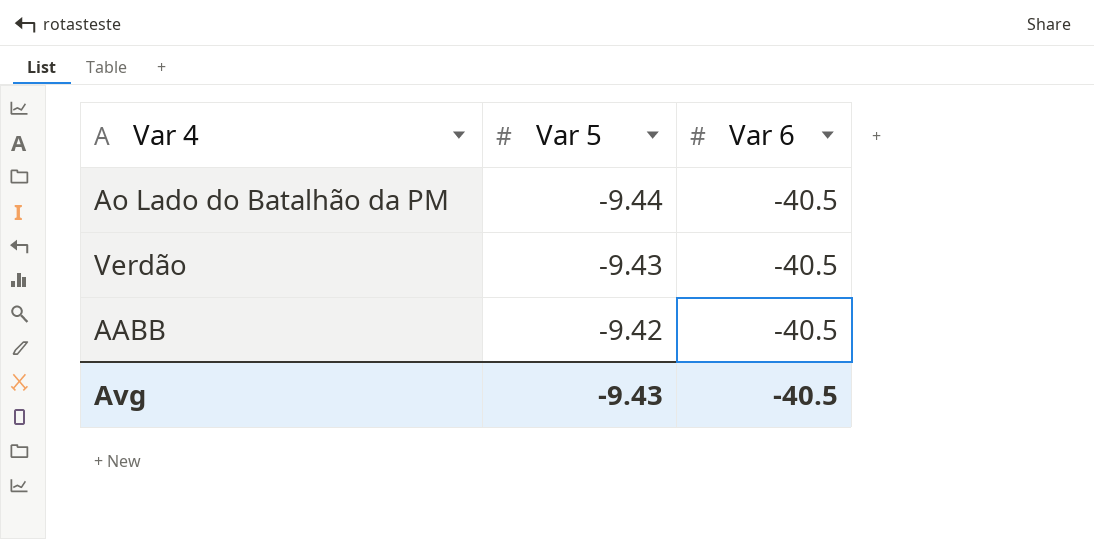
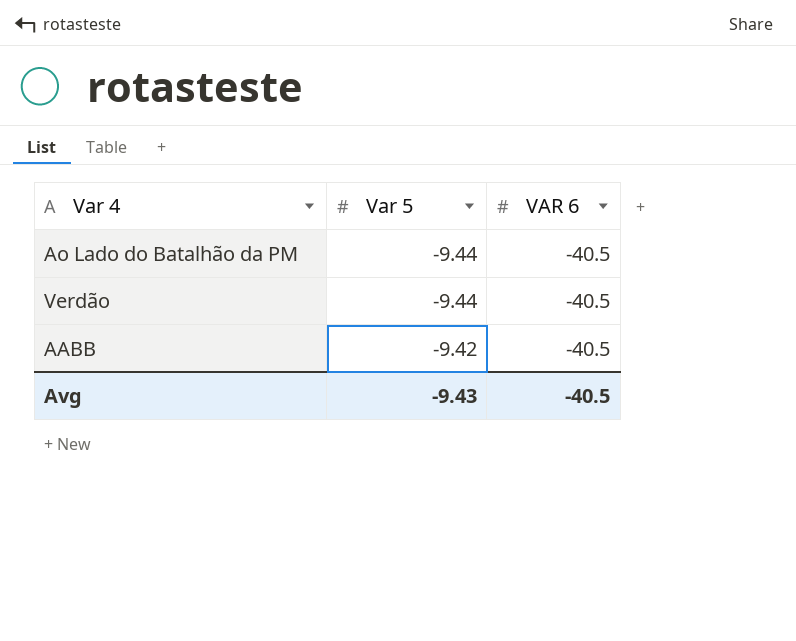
column name: Var 6 -> VAR 6
Verdão | Var 5: -9.43 -> -9.44

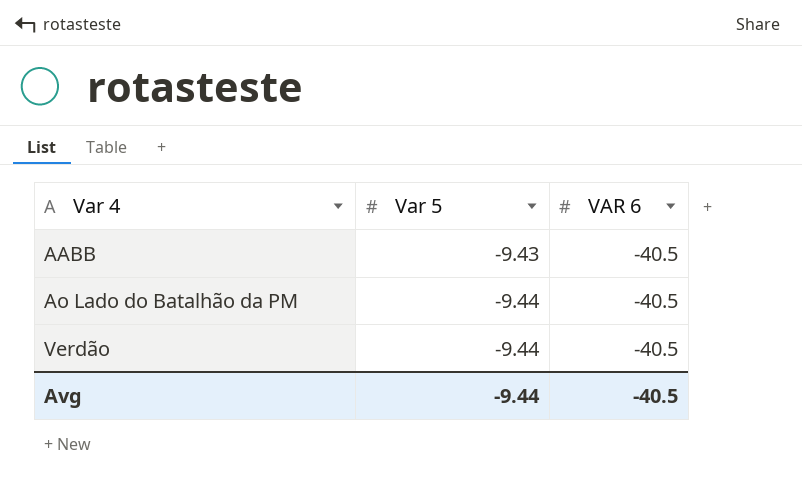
row order: Var 5 ascending -> Var 4 ascending
AABB | Var 5: -9.42 -> -9.43
Avg | Var 5: -9.43 -> -9.44

